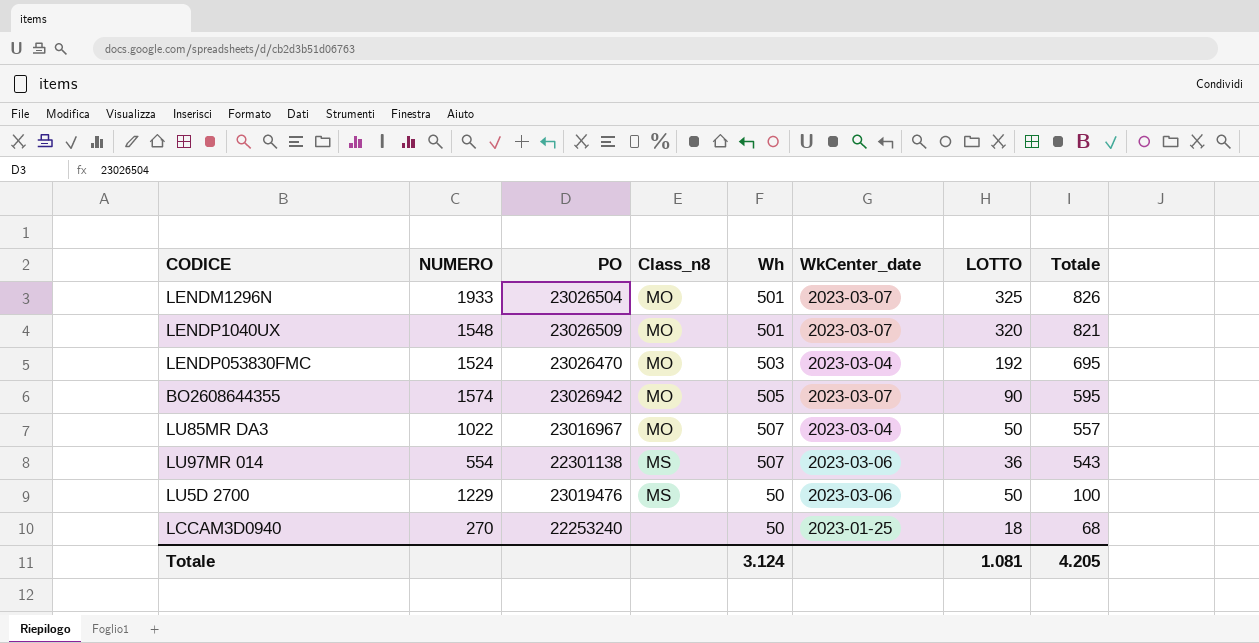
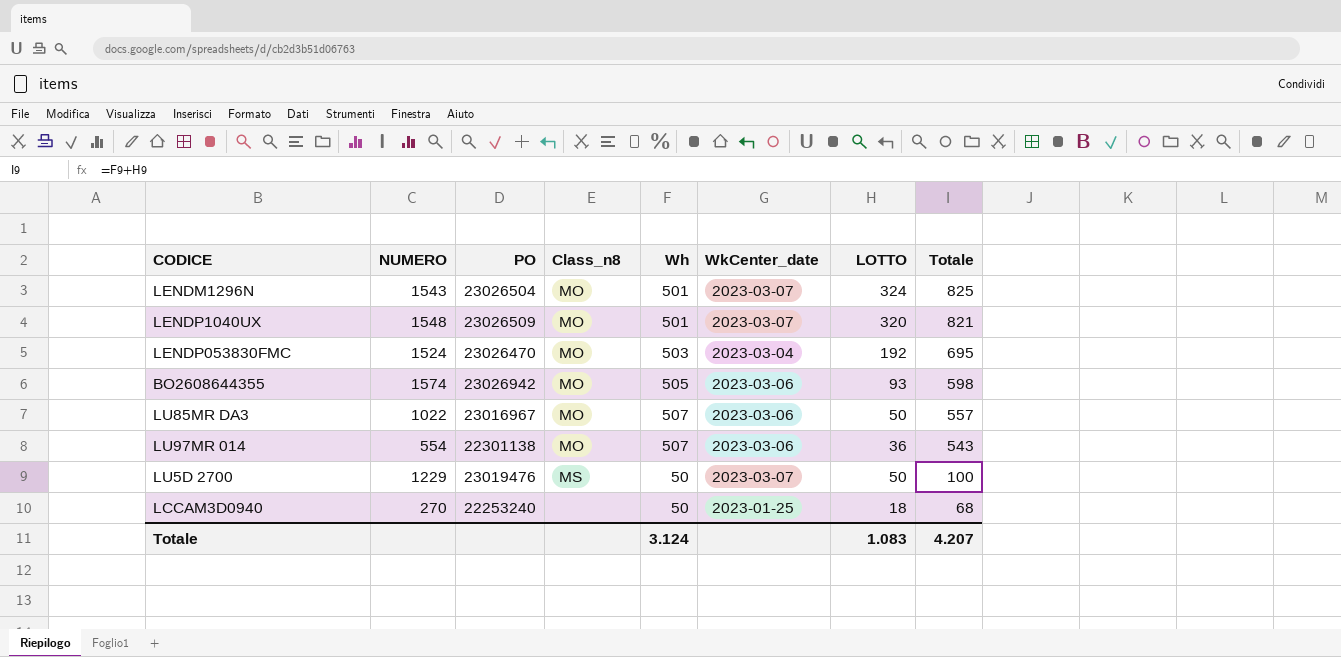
LENDM1296N | NUMERO: 1933 -> 1543
LENDM1296N | LOTTO: 325 -> 324
LENDM1296N | Totale: 826 -> 825
BO2608644355 | WkCenter_date: 2023-03-07 -> 2023-03-06
BO2608644355 | LOTTO: 90 -> 93
BO2608644355 | Totale: 595 -> 598
LU85MR DA3 | WkCenter_date: 2023-03-04 -> 2023-03-06
LU97MR 014 | Class_n8: MS -> MO
LU5D 2700 | WkCenter_date: 2023-03-06 -> 2023-03-07
Totale | LOTTO: 1.081 -> 1.083
Totale | Totale: 4.205 -> 4.207

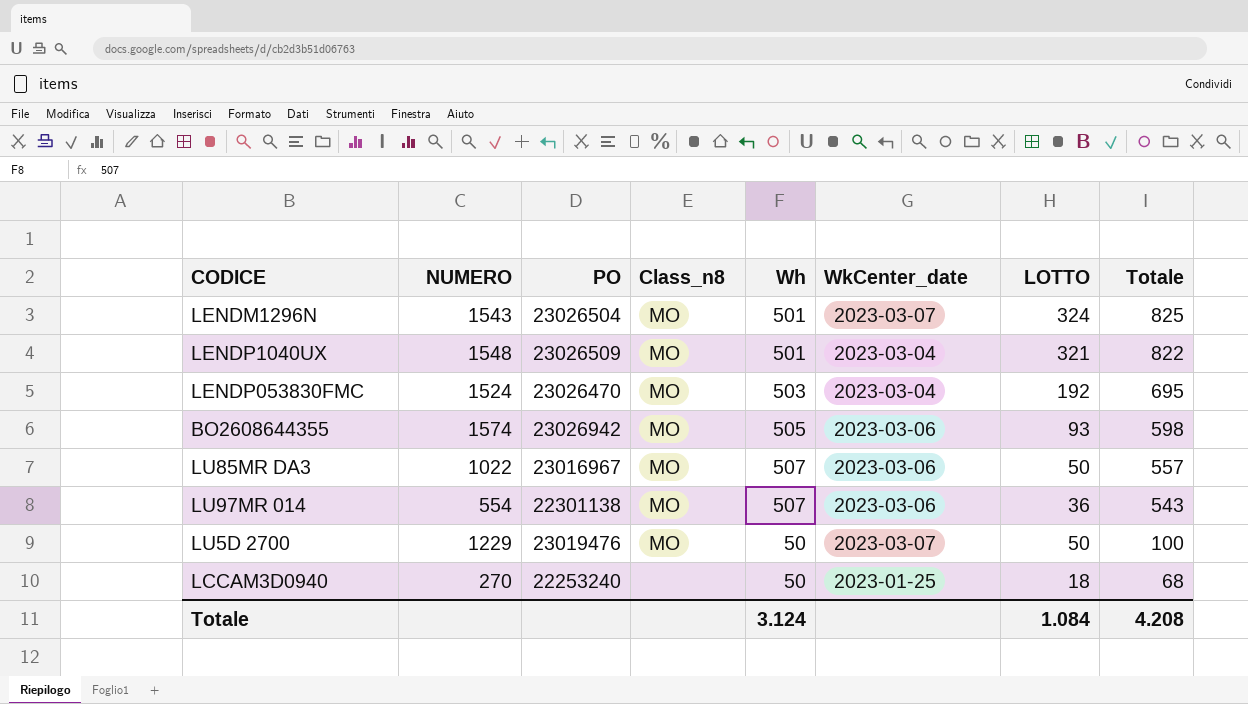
LENDP1040UX | WkCenter_date: 2023-03-07 -> 2023-03-04
LENDP1040UX | LOTTO: 320 -> 321
LENDP1040UX | Totale: 821 -> 822
LU5D 2700 | Class_n8: MS -> MO
Totale | LOTTO: 1.083 -> 1.084
Totale | Totale: 4.207 -> 4.208

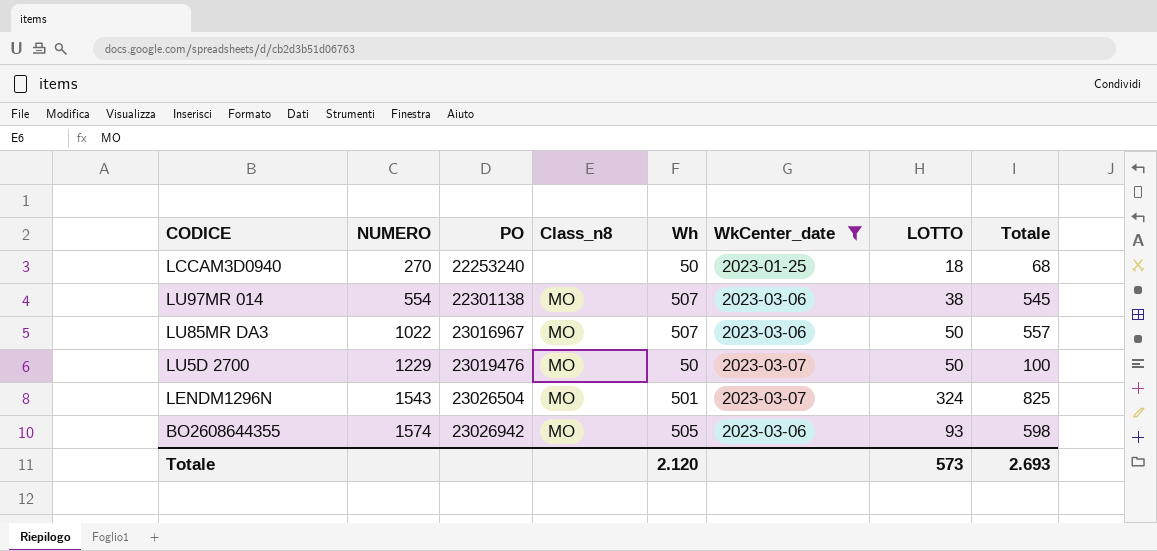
filter: none -> WkCenter_date != 2023-03-04
row order: Totale descending -> NUMERO ascending
LU97MR 014 | LOTTO: 36 -> 38
LU97MR 014 | Totale: 543 -> 545
Totale | Wh: 3.124 -> 2.120
Totale | LOTTO: 1.084 -> 573
Totale | Totale: 4.208 -> 2.693

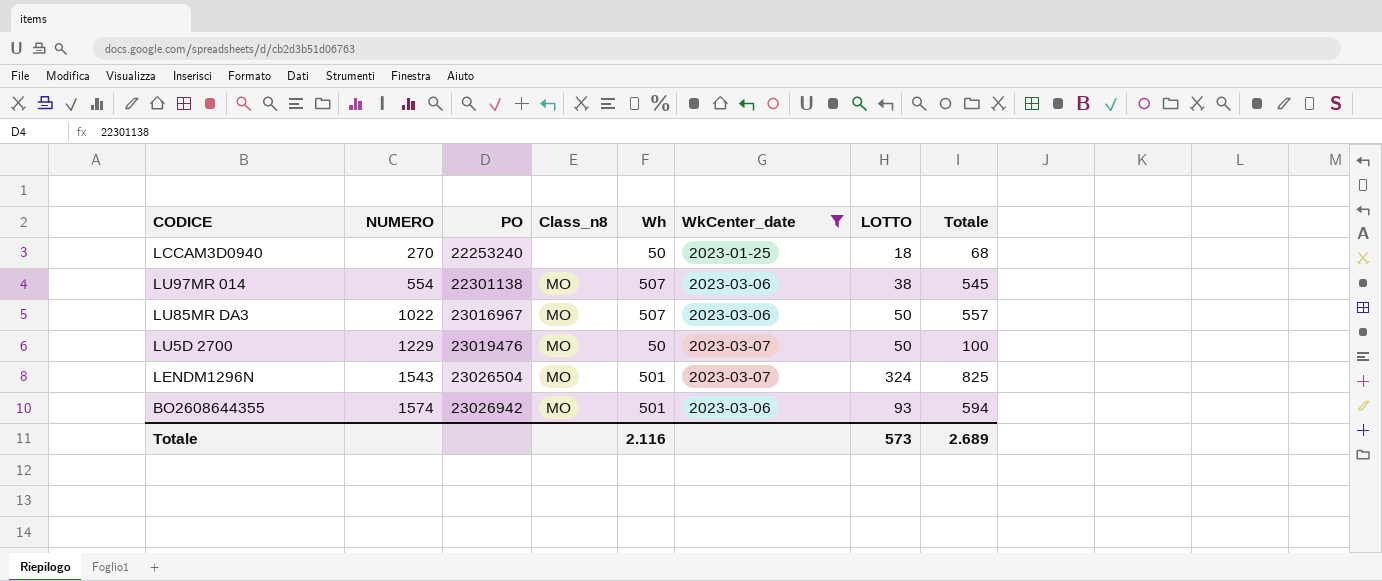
BO2608644355 | Wh: 505 -> 501
BO2608644355 | Totale: 598 -> 594
Totale | Wh: 2.120 -> 2.116
Totale | Totale: 2.693 -> 2.689

